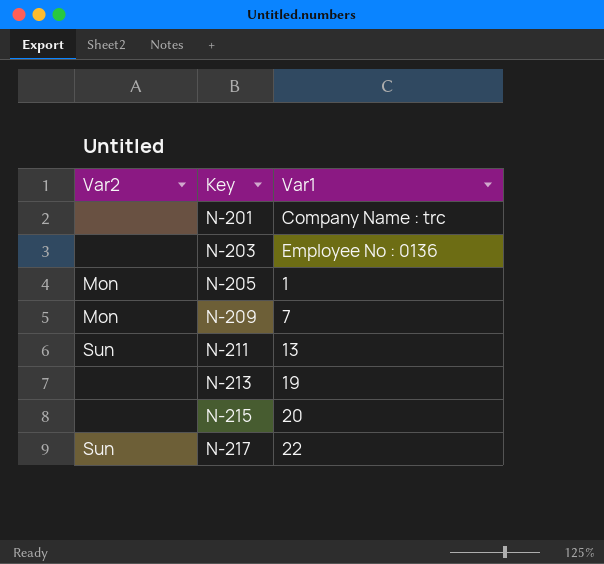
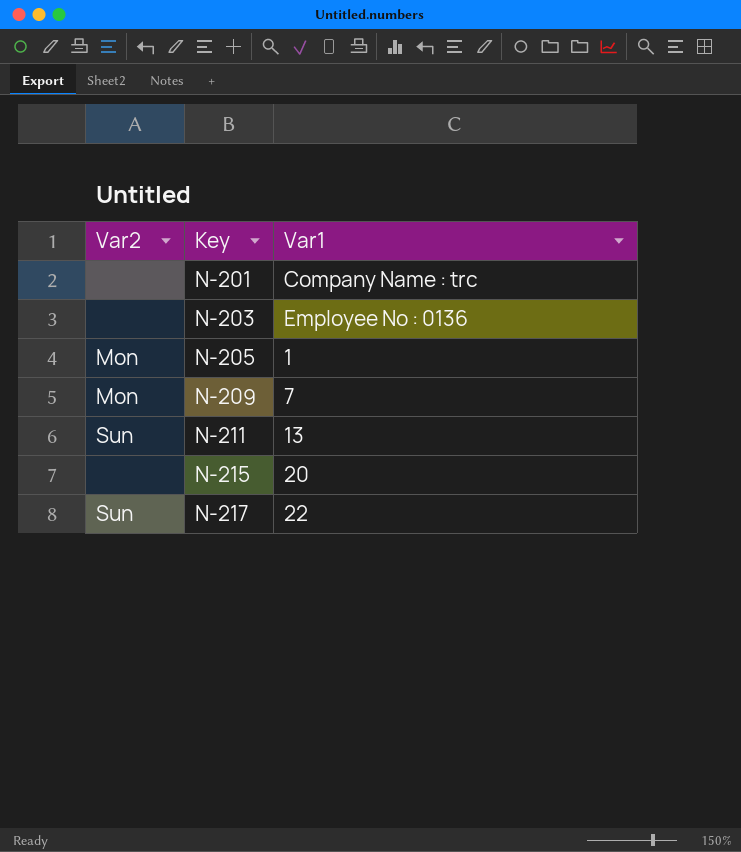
row N-213: none | 19 -> none

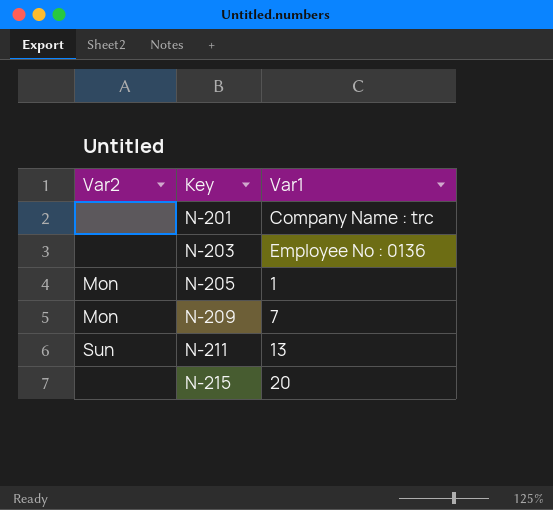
row N-217: Sun | 22 -> none

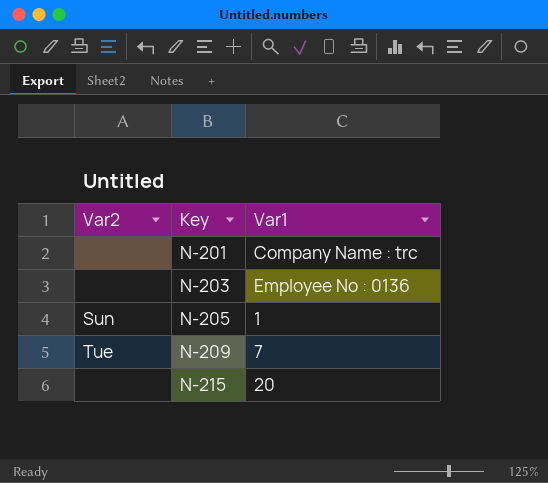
row N-211: Sun | 13 -> none
N-205 | Var2: Mon -> Sun
N-209 | Var2: Mon -> Tue

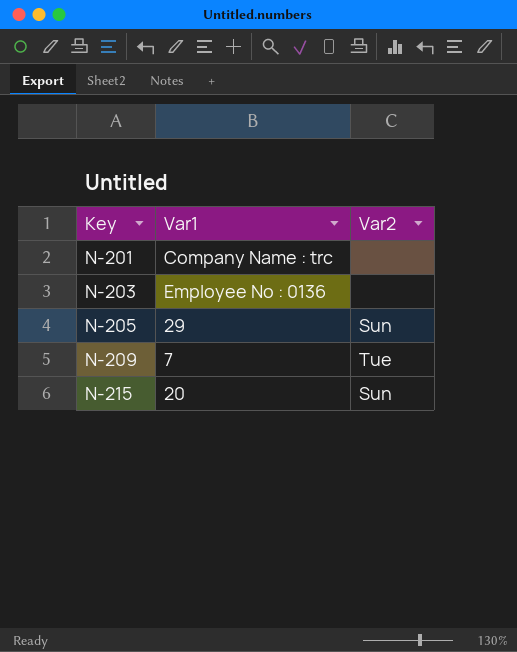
column Var2 | position: 1 -> 3
N-205 | Var1: 1 -> 29
N-215 | Var2: none -> Sun

